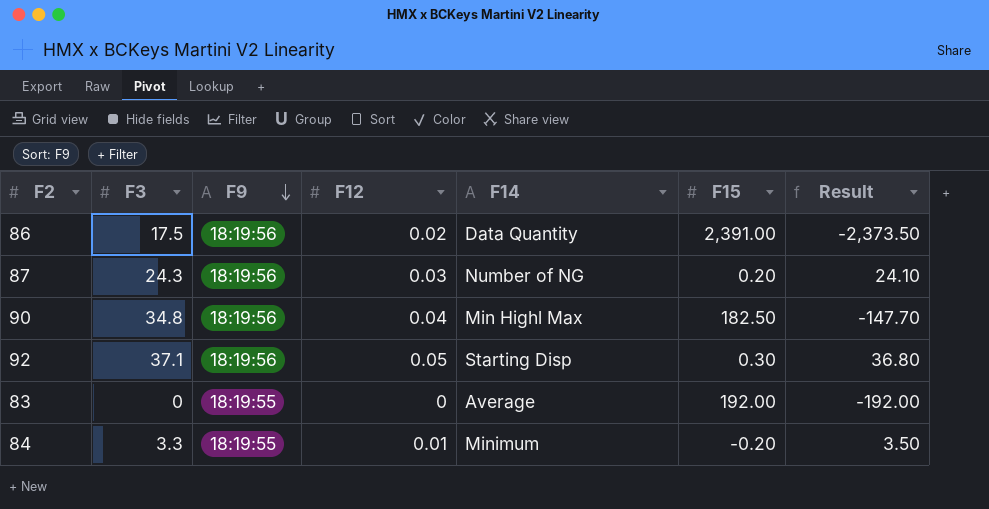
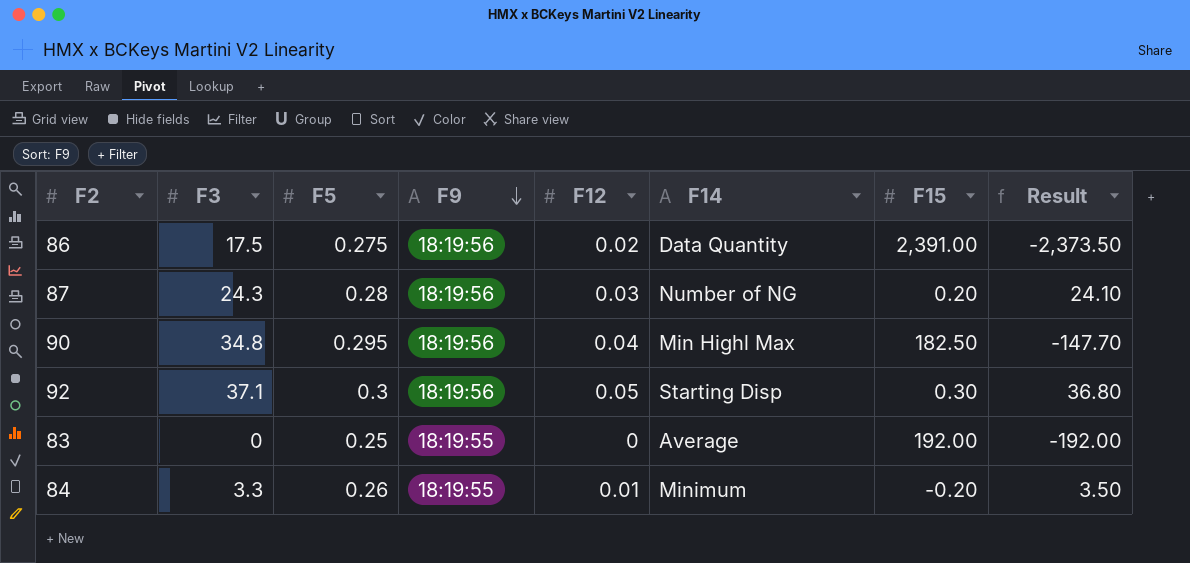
column F5 | position: none -> 3

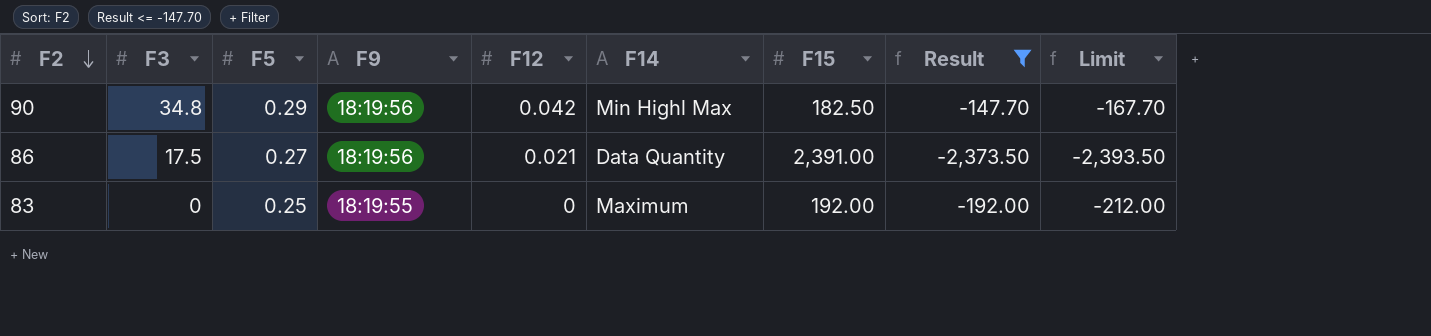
filter: none -> Result <= -147.70
row order: F9 descending -> F2 descending
column Limit | formula: none -> [Result] - 20
90 | F5: 0.295 -> 0.29
90 | F12: 0.04 -> 0.042
86 | F5: 0.275 -> 0.27
86 | F12: 0.02 -> 0.021
83 | F14: Average -> Maximum

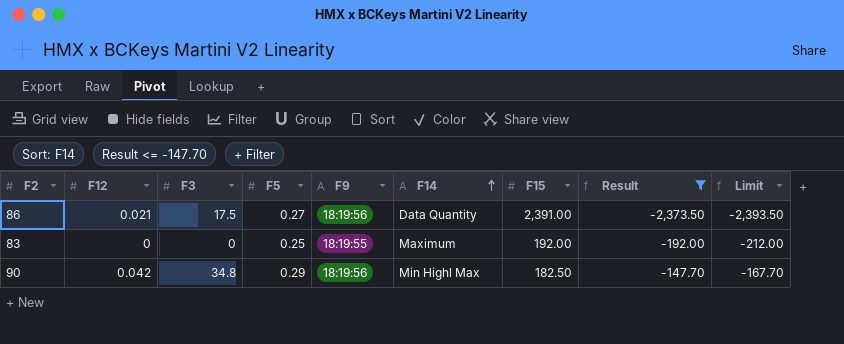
row order: F2 descending -> F14 ascending
column F12 | position: 5 -> 2

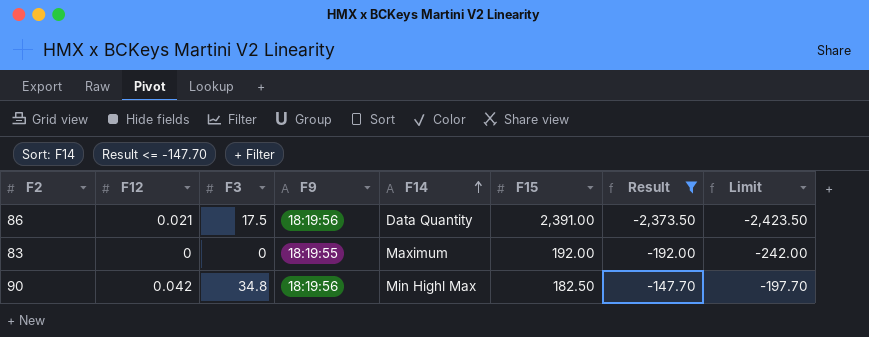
column F5 | position: 4 -> none
column Limit | formula: [Result] - 20 -> [Result] - 50

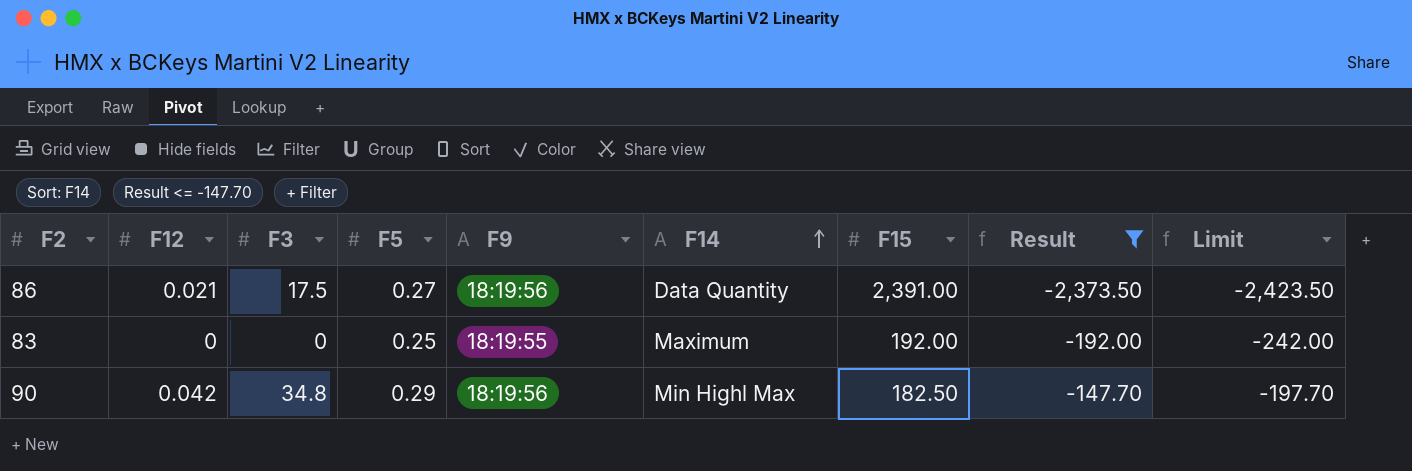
column F5 | position: none -> 4

